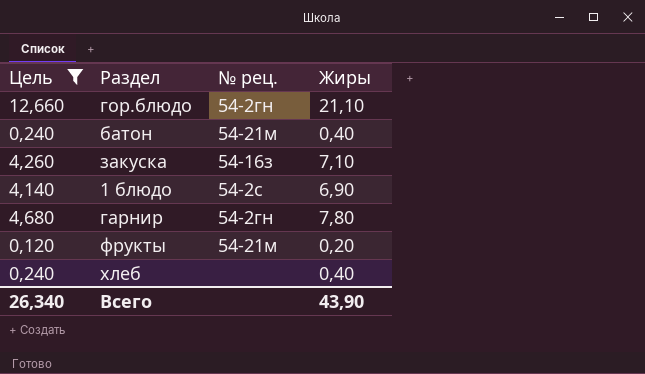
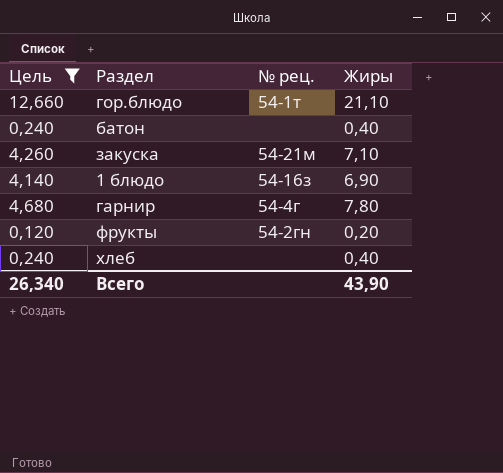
гор.блюдо | № рец.: 54-2гн -> 54-1т
батон | № рец.: 54-21м -> none
закуска | № рец.: 54-16з -> 54-21м
1 блюдо | № рец.: 54-2с -> 54-16з
гарнир | № рец.: 54-2гн -> 54-4г
фрукты | № рец.: 54-21м -> 54-2гн

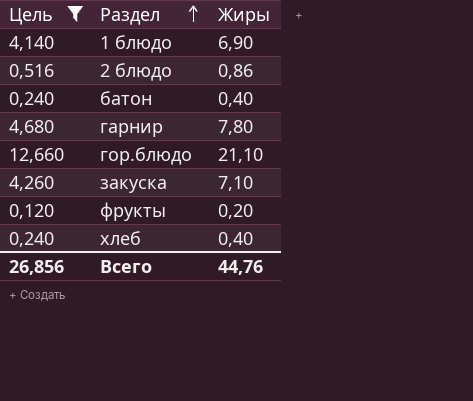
row order: none -> Раздел ascending
column № рец. | position: 3 -> none
row 2 блюдо: none -> 0,516 | 0,86
Всего | Цель: 26,340 -> 26,856
Всего | Жиры: 43,90 -> 44,76

